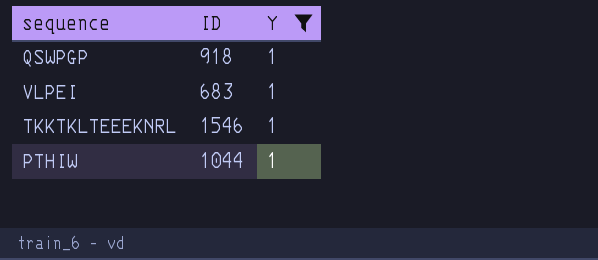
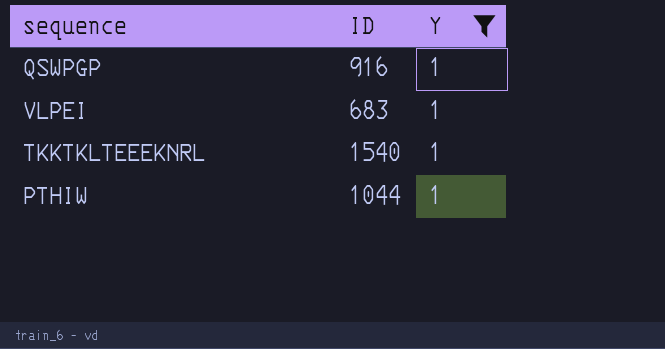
QSWPGP | ID: 918 -> 916
TKKTKLTEEEKNRL | ID: 1546 -> 1540

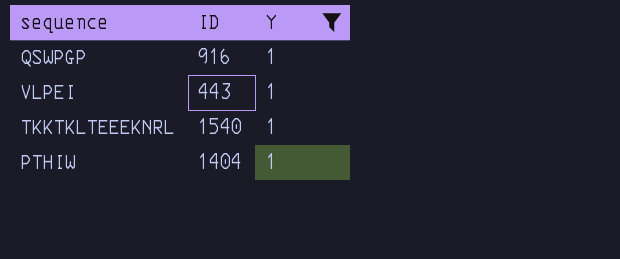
VLPEI | ID: 683 -> 443
PTHIW | ID: 1044 -> 1404

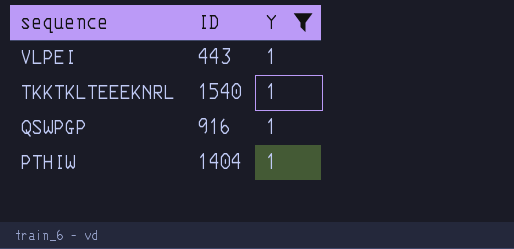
row order: none -> sequence descending

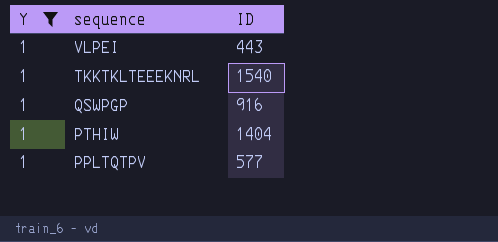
column Y | position: 3 -> 1
row PPLTQTPV: none -> 1 | 577

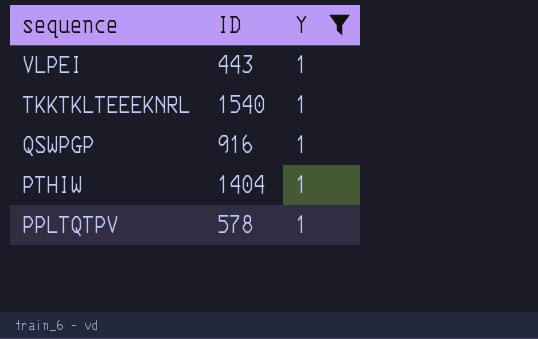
column Y | position: 1 -> 3
PPLTQTPV | ID: 577 -> 578

